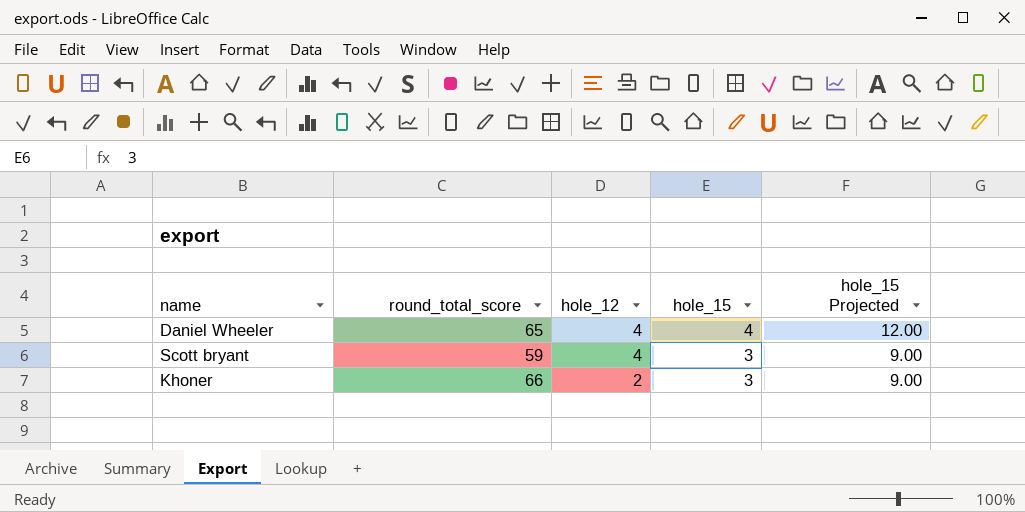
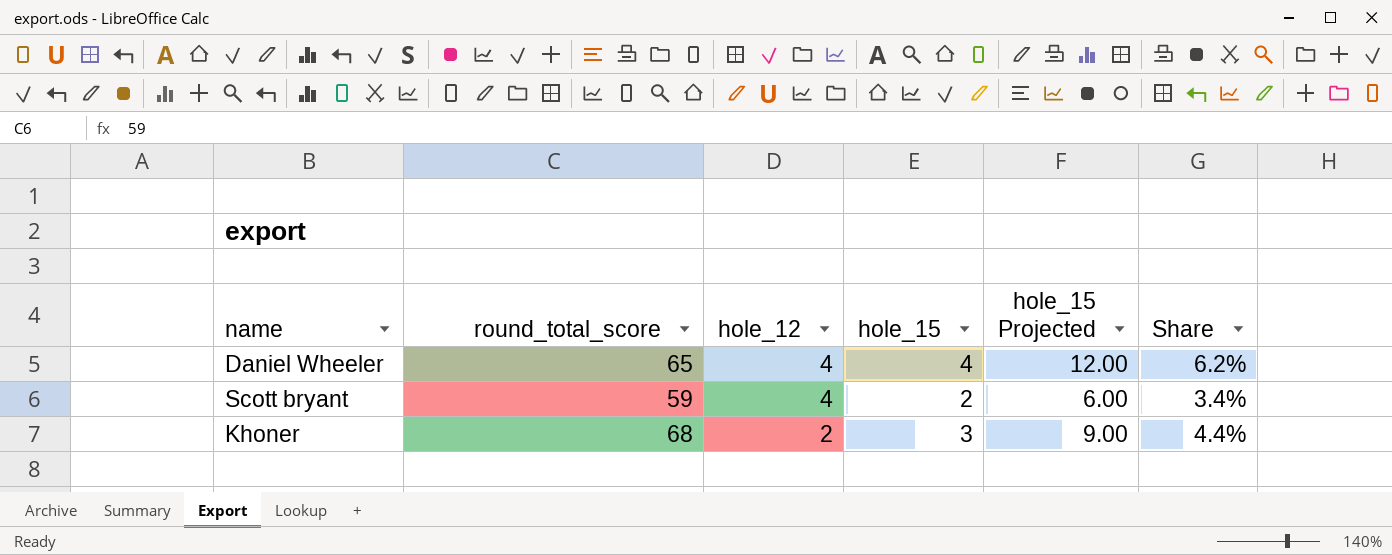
column Share | formula: none -> [hole_15] / [round_total_score]
Scott bryant | hole_15: 3 -> 2
Scott bryant | hole_15 Projected: 9.00 -> 6.00
Khoner | round_total_score: 66 -> 68

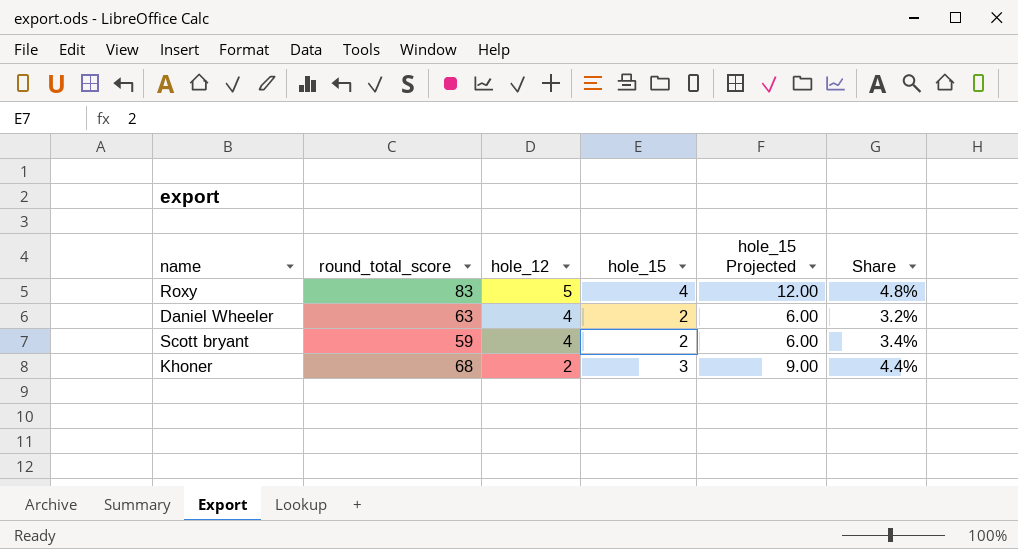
row Roxy: none -> 83 | 5 | 4 | 12.00 | 4.8%
Daniel Wheeler | round_total_score: 65 -> 63
Daniel Wheeler | hole_15: 4 -> 2
Daniel Wheeler | hole_15 Projected: 12.00 -> 6.00
Daniel Wheeler | Share: 6.2% -> 3.2%

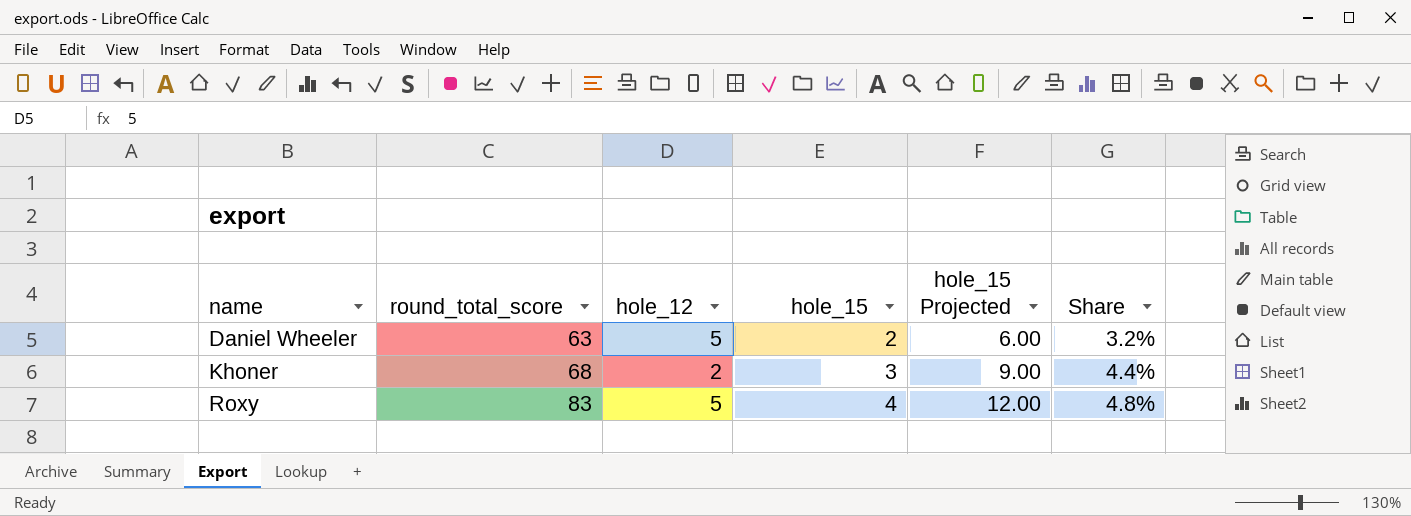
row order: hole_12 descending -> name ascending
row Scott bryant: 59 | 4 | 2 | 6.00 | 3.4% -> none
Daniel Wheeler | hole_12: 4 -> 5

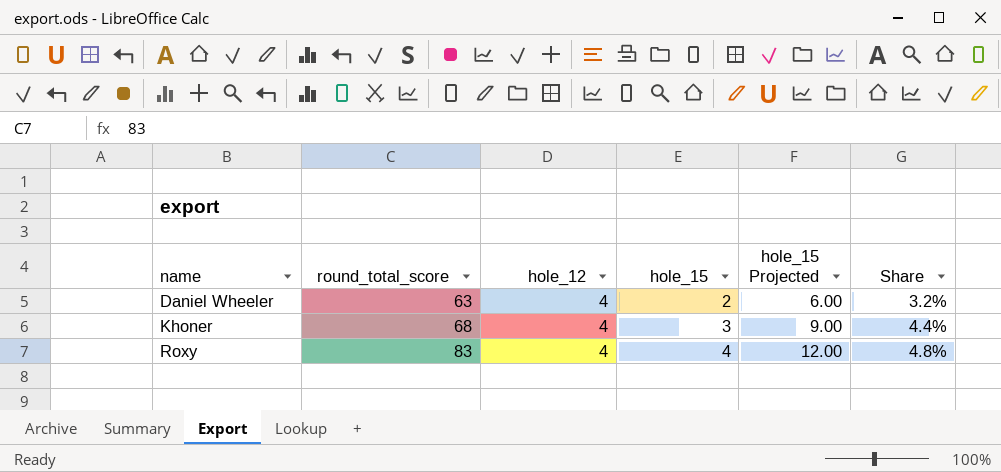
Daniel Wheeler | hole_12: 5 -> 4
Khoner | hole_12: 2 -> 4
Roxy | hole_12: 5 -> 4

